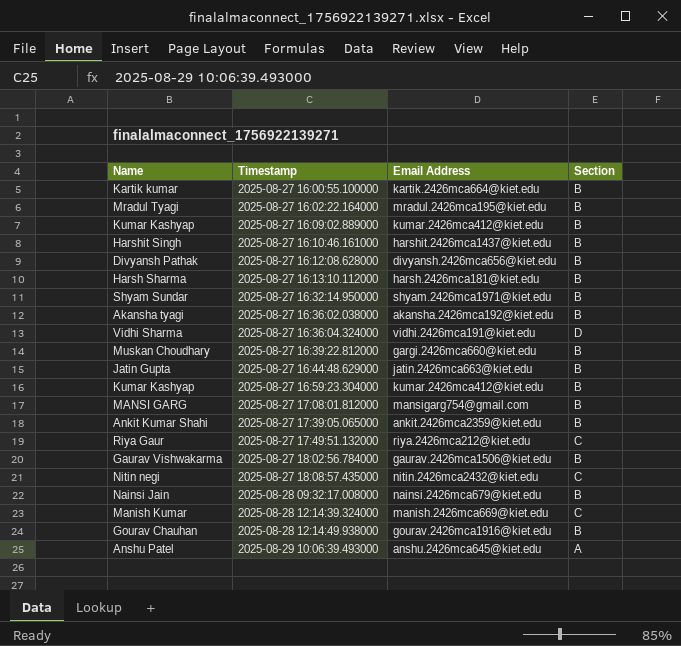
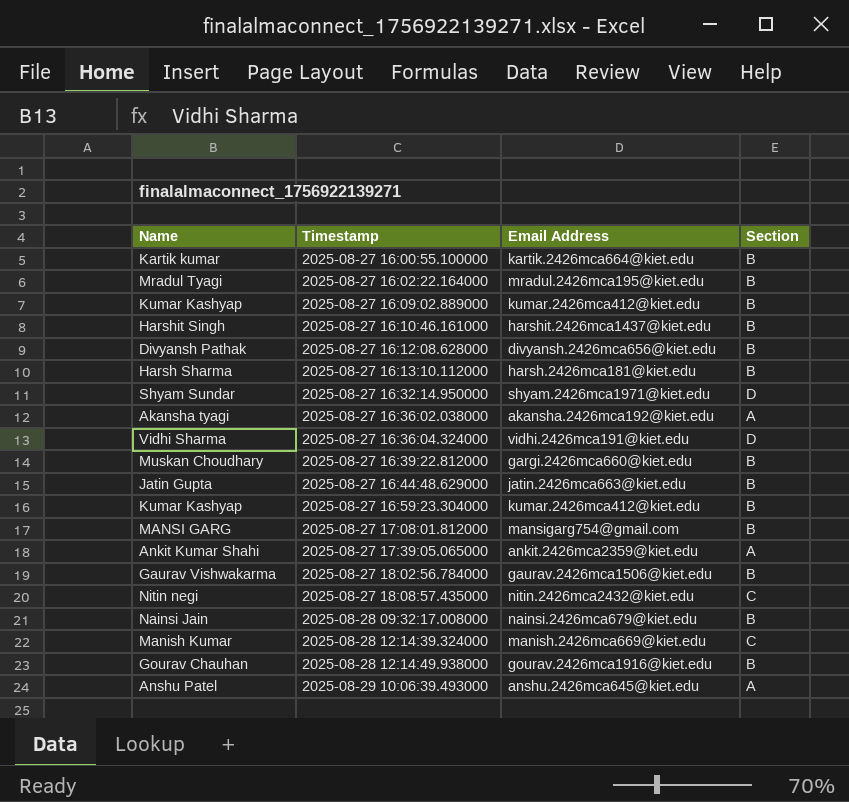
row 2025-08-27 17:49:51.132000: Riya Gaur | riya.2426mca212@kiet.edu | C -> none
2025-08-27 16:32:14.950000 | Section: B -> D
2025-08-27 16:36:02.038000 | Section: B -> A
2025-08-27 17:39:05.065000 | Section: B -> A

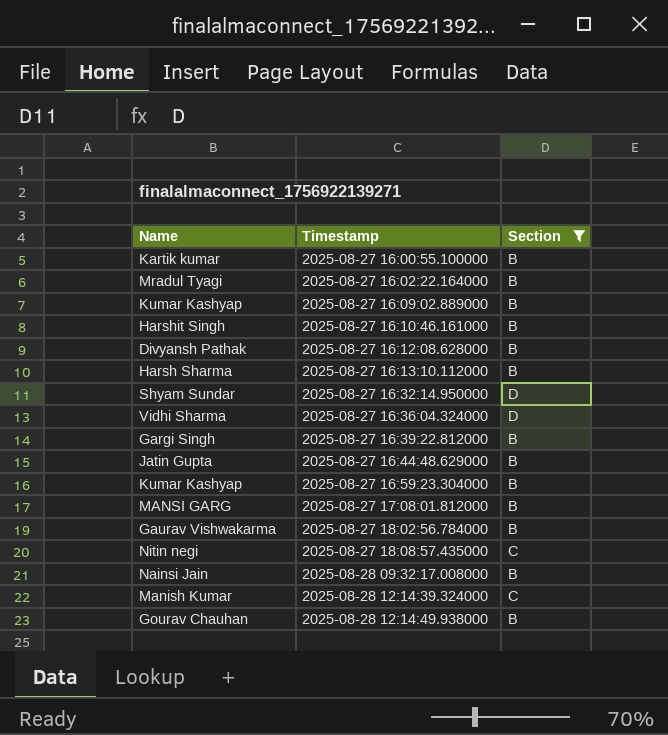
filter: none -> Section != A
column Email Address | position: 3 -> none
2025-08-27 16:39:22.812000 | Name: Muskan Choudhary -> Gargi Singh

